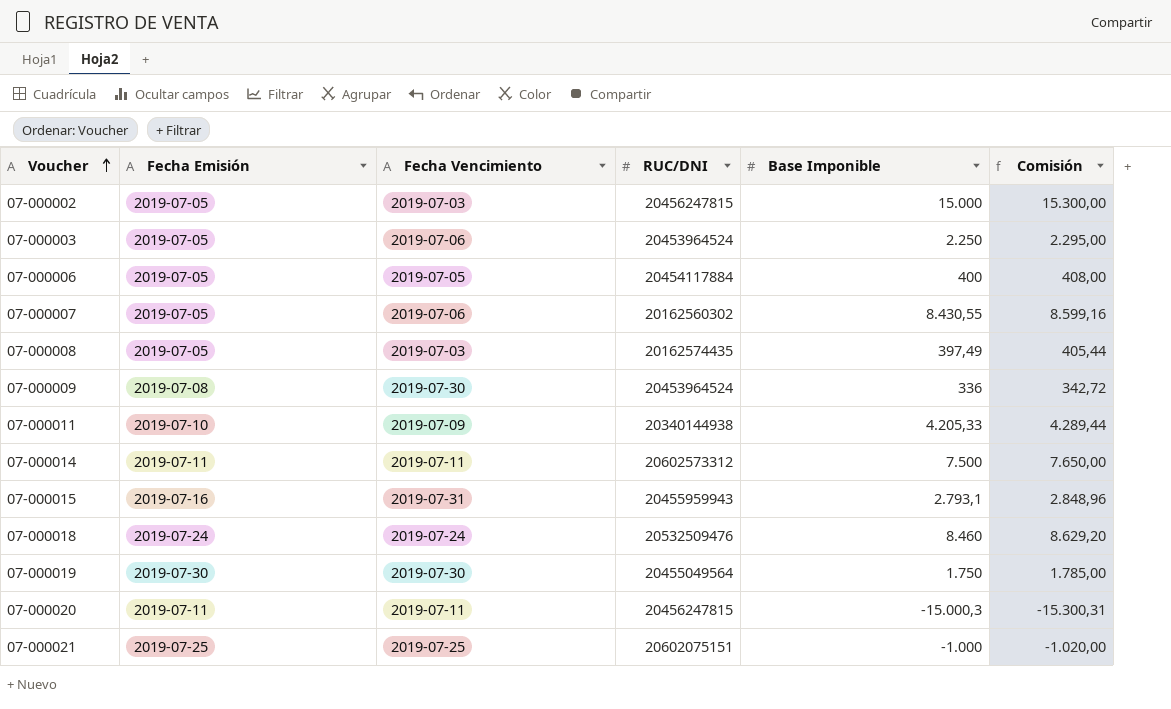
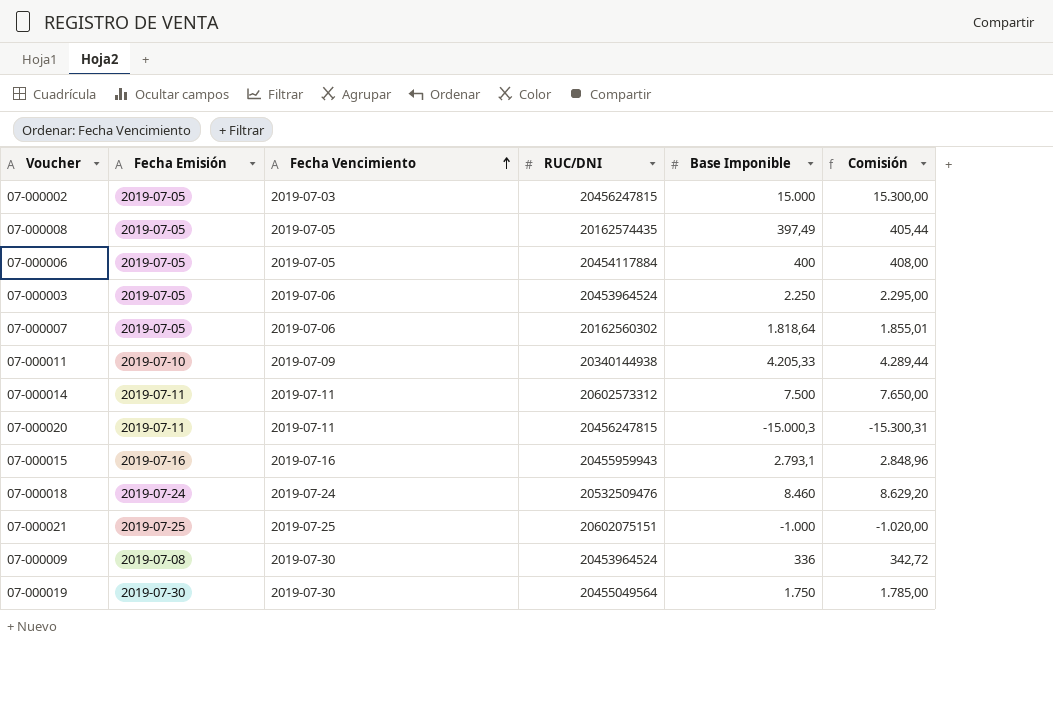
row order: Voucher ascending -> Fecha Vencimiento ascending
07-000008 | Fecha Vencimiento: 2019-07-03 -> 2019-07-05
07-000007 | Base Imponible: 8.430,55 -> 1.818,64
07-000007 | Comisión: 8.599,16 -> 1.855,01
07-000015 | Fecha Vencimiento: 2019-07-31 -> 2019-07-16

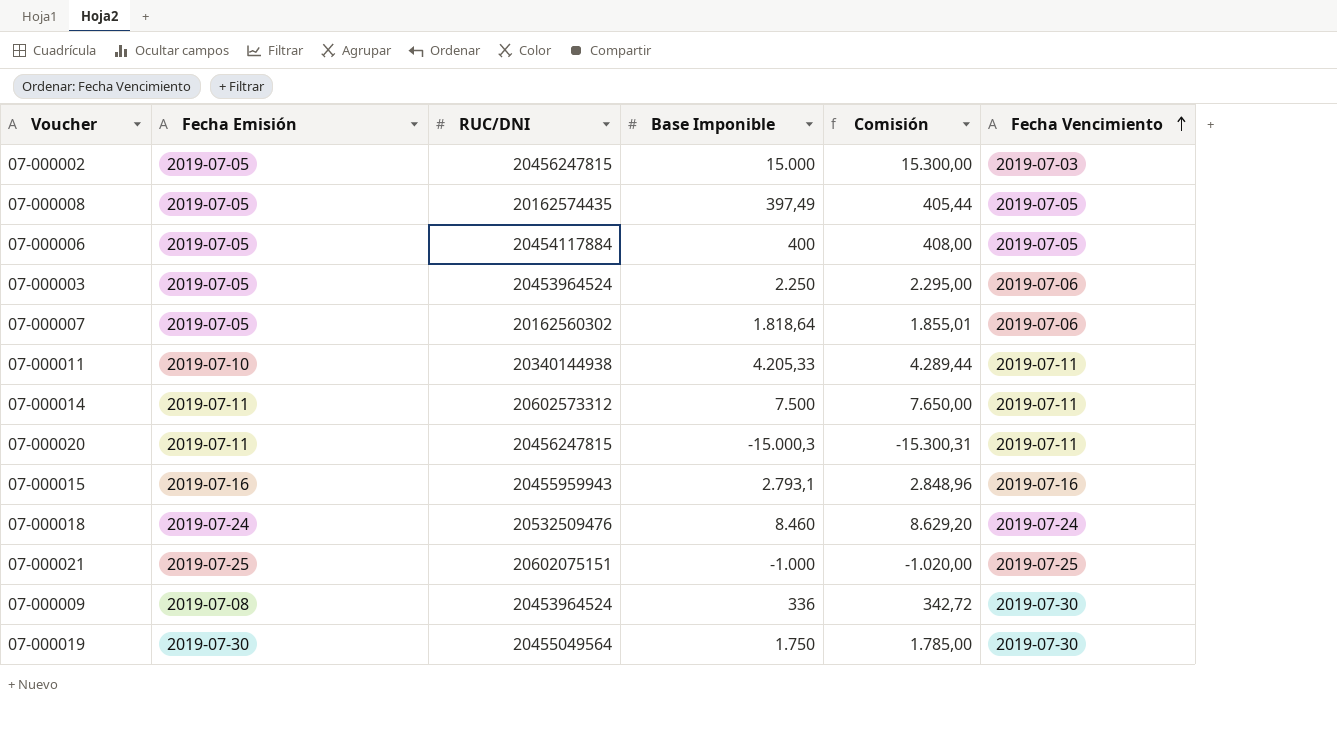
column Fecha Vencimiento | position: 3 -> 6
07-000011 | Fecha Vencimiento: 2019-07-09 -> 2019-07-11

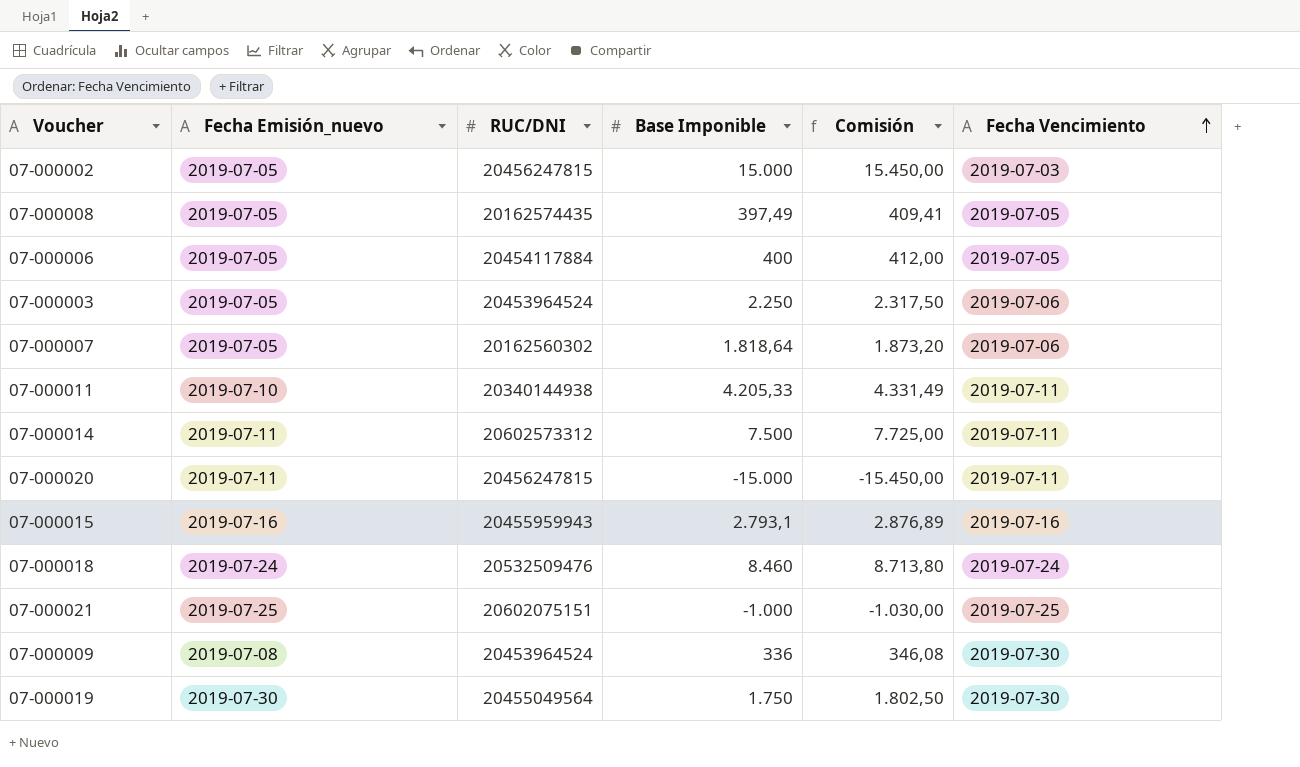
column name: Fecha Emisión -> Fecha Emisión_nuevo
column Comisión | formula: [Base Imponible] * 1,02 -> [Base Imponible] * 1,03
07-000020 | Base Imponible: -15.000,3 -> -15.000

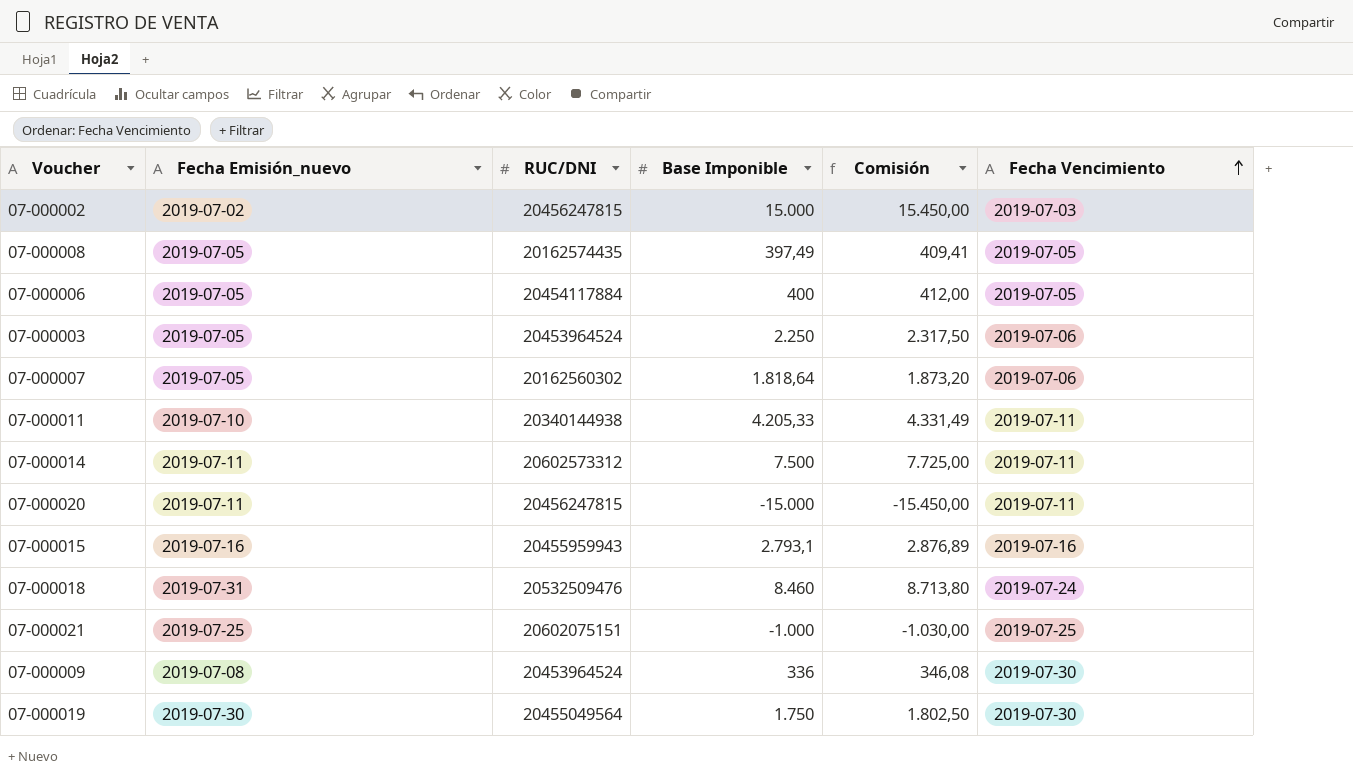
07-000002 | Fecha Emisión_nuevo: 2019-07-05 -> 2019-07-02
07-000018 | Fecha Emisión_nuevo: 2019-07-24 -> 2019-07-31

